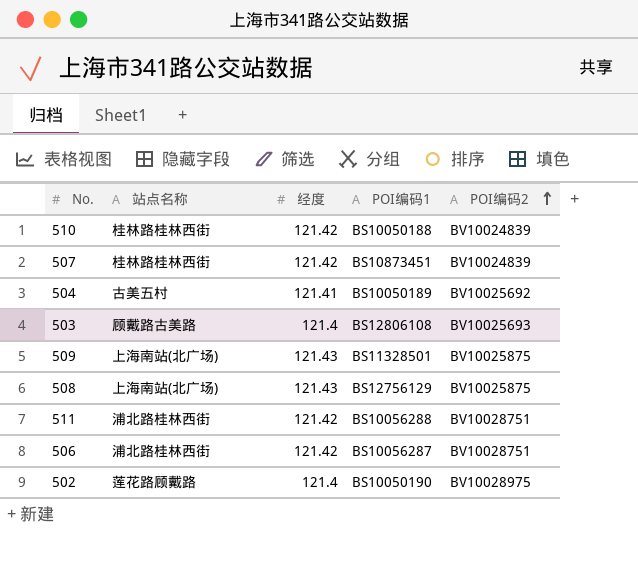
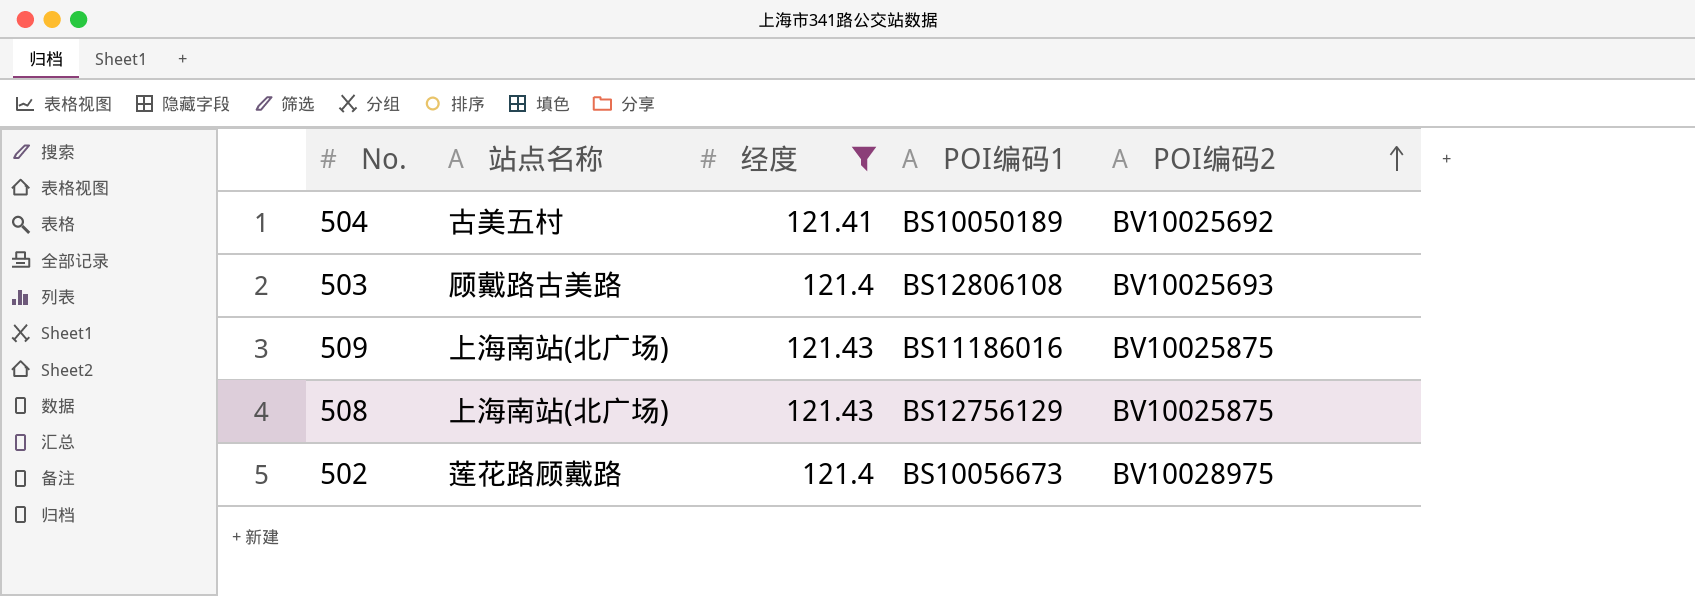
filter: none -> 经度 != 121.42
509 | POI编码1: BS11328501 -> BS11186016
502 | POI编码1: BS10050190 -> BS10056673

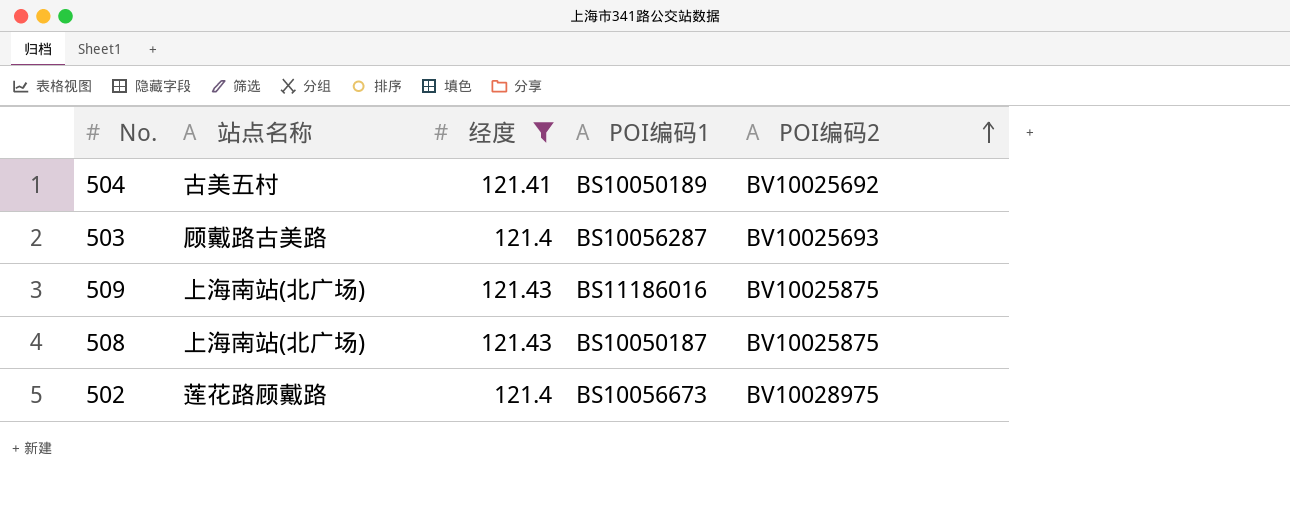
503 | POI编码1: BS12806108 -> BS10056287
508 | POI编码1: BS12756129 -> BS10050187

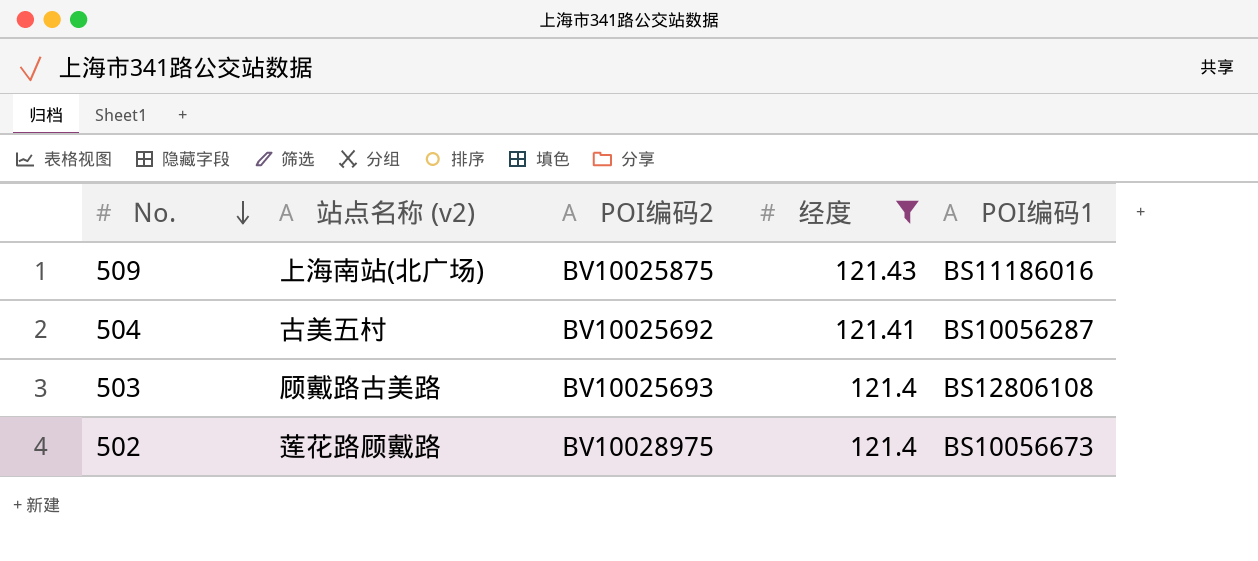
row order: POI编码2 ascending -> No. descending
column name: 站点名称 -> 站点名称 (v2)
column POI编码2 | position: 5 -> 3
row 508: 上海南站(北广场) | 121.43 | BS10050187 | BV10025875 -> none
504 | POI编码1: BS10050189 -> BS10056287
503 | POI编码1: BS10056287 -> BS12806108

